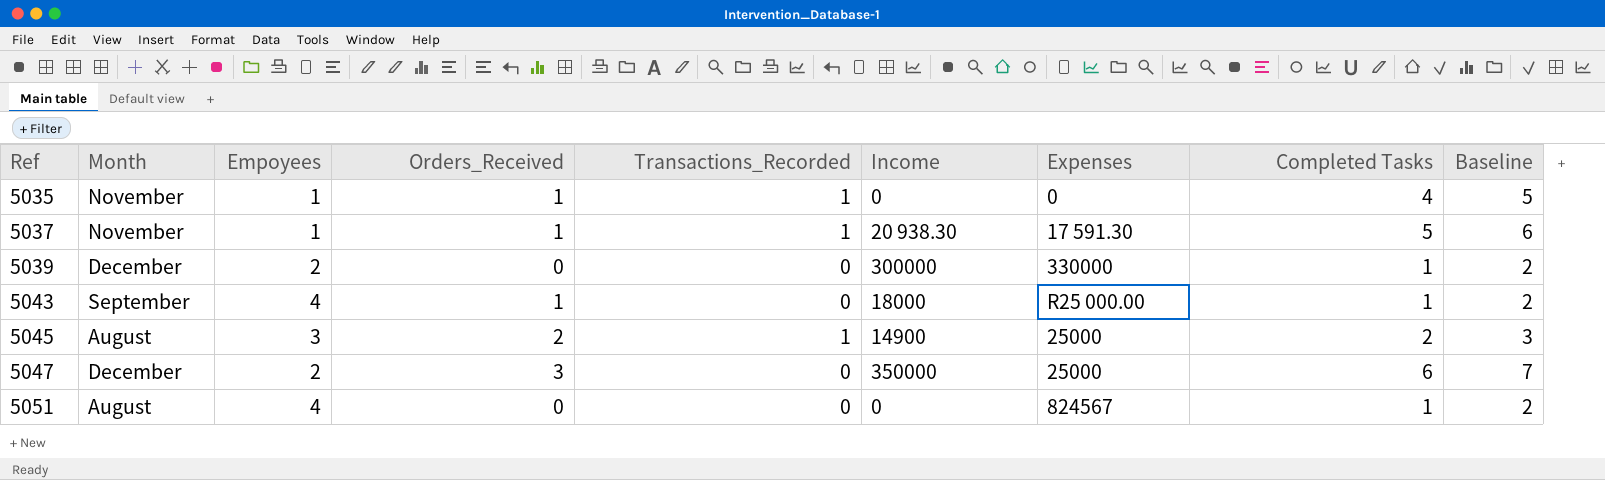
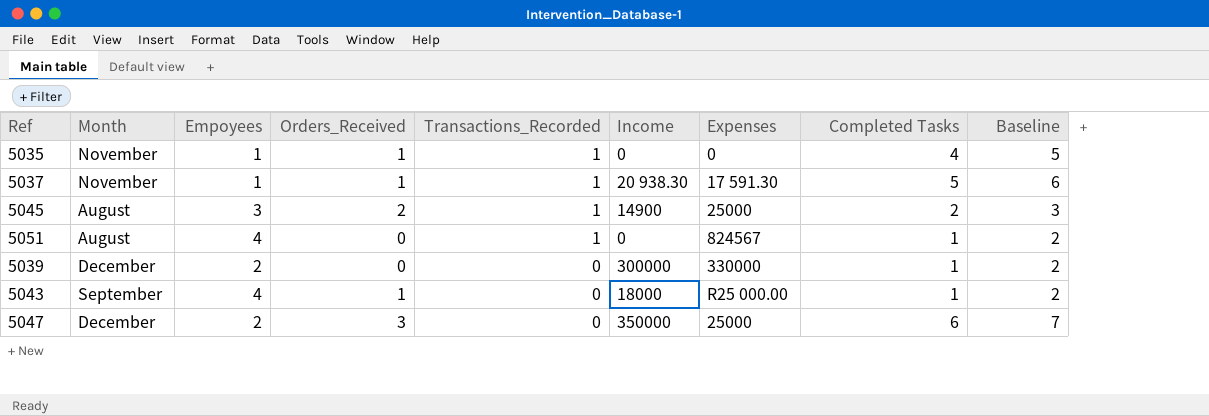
row order: Ref ascending -> Transactions_Recorded descending
5051 | Transactions_Recorded: 0 -> 1

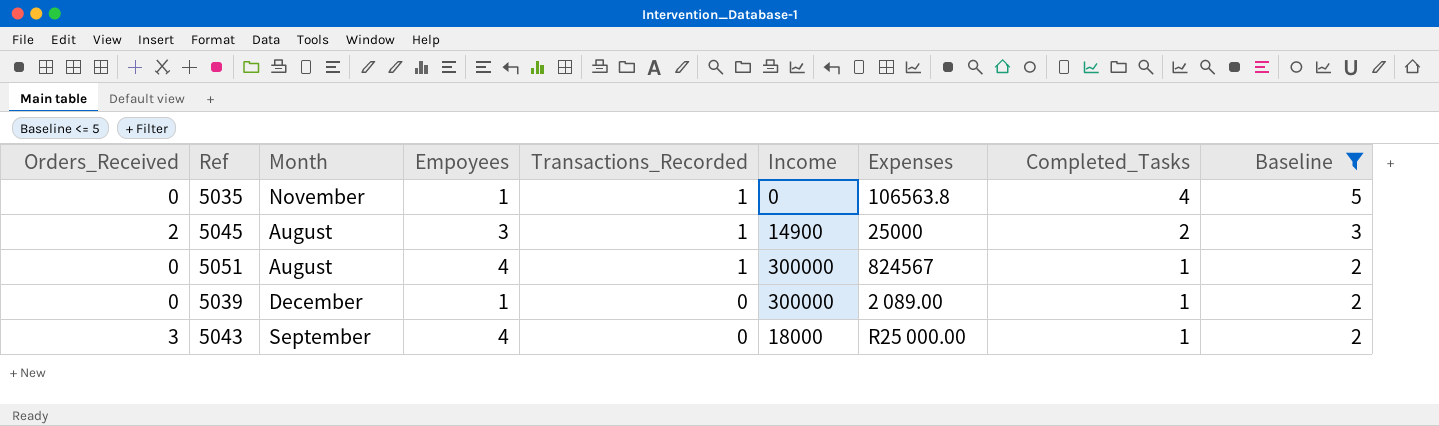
filter: none -> Baseline <= 5
column Orders_Received | position: 4 -> 1
column name: Completed Tasks -> Completed_Tasks
5035 | Orders_Received: 1 -> 0
5035 | Expenses: 0 -> 106563.8
5051 | Income: 0 -> 300000
5039 | Empoyees: 2 -> 1
5039 | Expenses: 330000 -> 2 089.00
5043 | Orders_Received: 1 -> 3

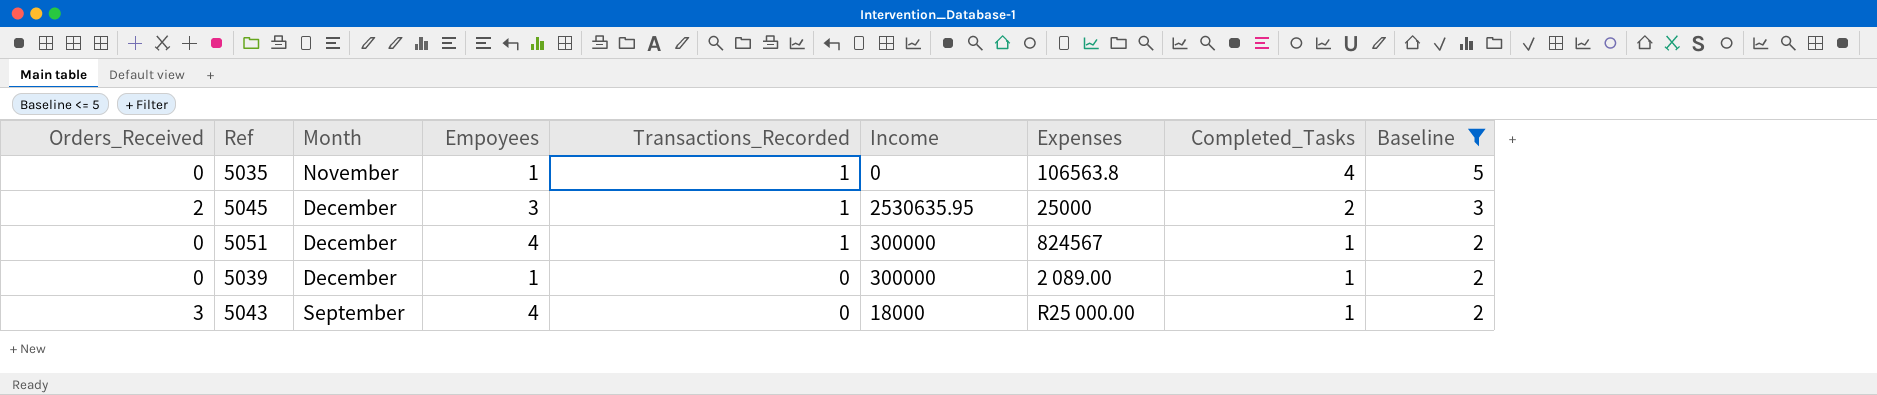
5045 | Month: August -> December
5045 | Income: 14900 -> 2530635.95
5051 | Month: August -> December

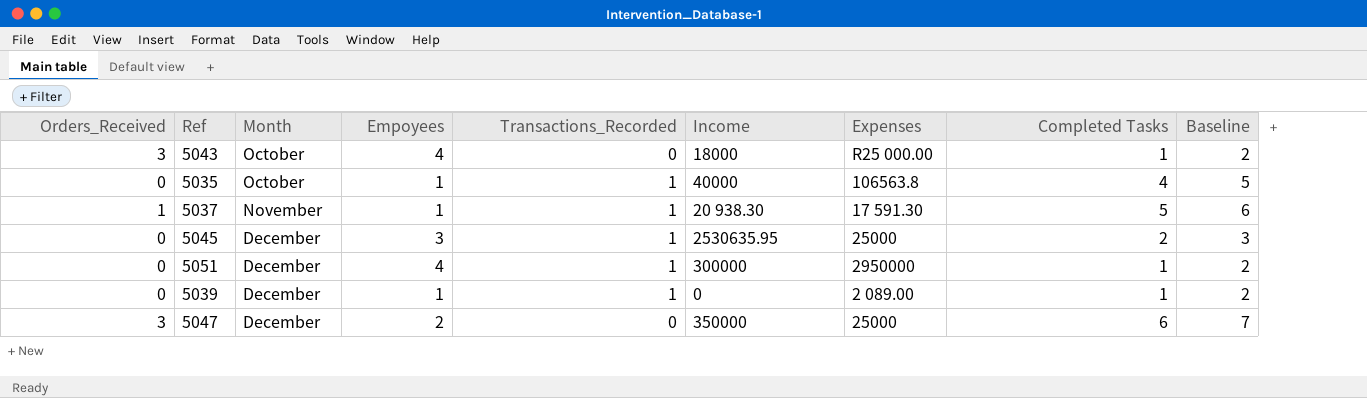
filter: Baseline <= 5 -> none
row order: Transactions_Recorded descending -> Month ascending
column name: Completed_Tasks -> Completed Tasks
5043 | Month: September -> October
5035 | Month: November -> October
5035 | Income: 0 -> 40000
5045 | Orders_Received: 2 -> 0
5051 | Expenses: 824567 -> 2950000
5039 | Transactions_Recorded: 0 -> 1
5039 | Income: 300000 -> 0

